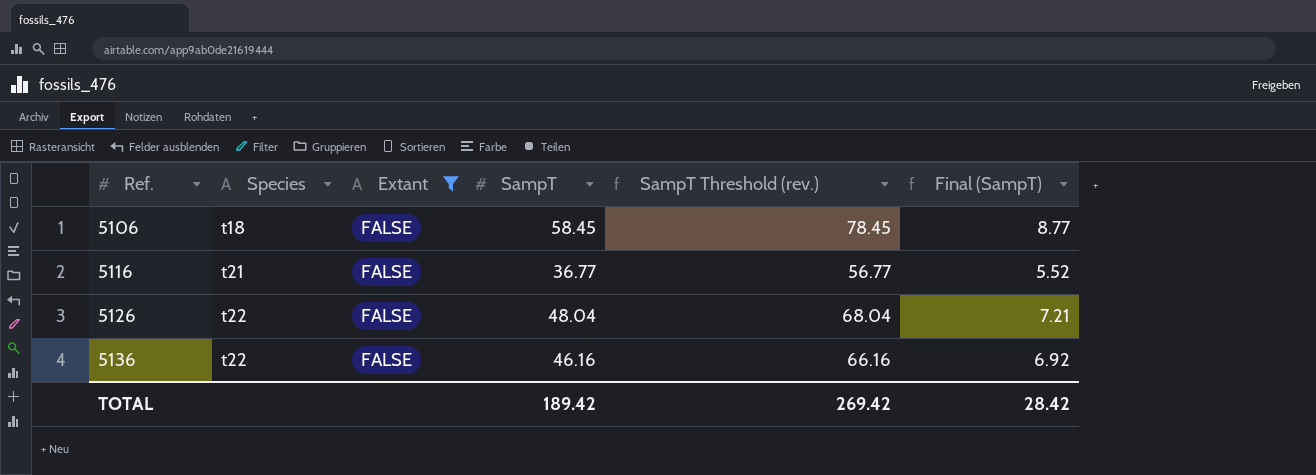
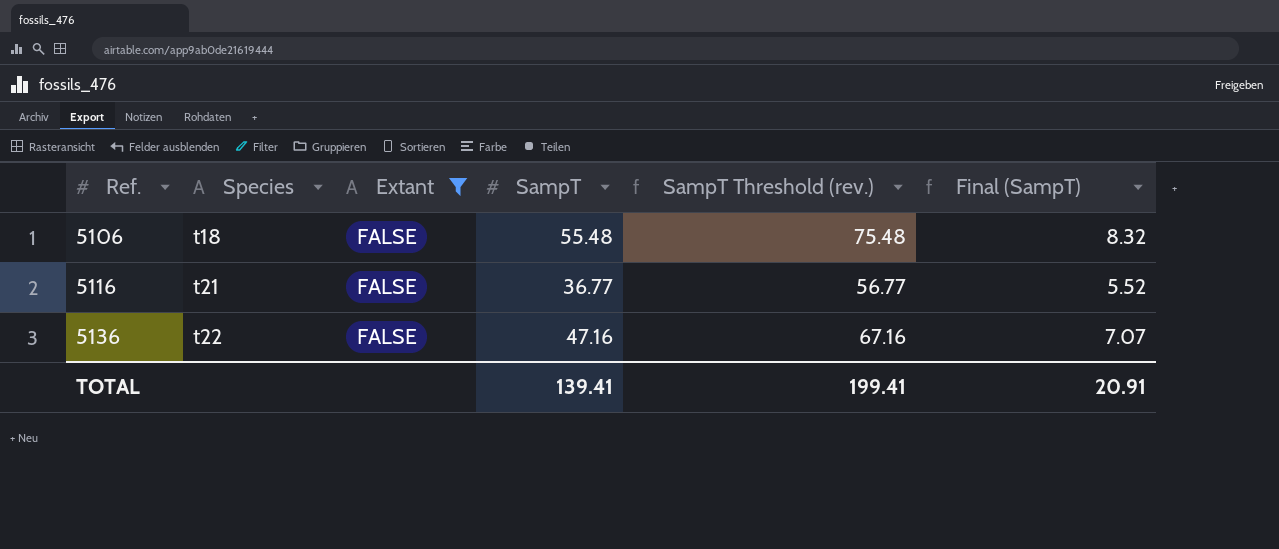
row 5126: t22 | FALSE | 48.04 | 68.04 | 7.21 -> none
5106 | SampT: 58.45 -> 55.48
5106 | SampT Threshold (rev.): 78.45 -> 75.48
5106 | Final (SampT): 8.77 -> 8.32
5136 | SampT: 46.16 -> 47.16
5136 | SampT Threshold (rev.): 66.16 -> 67.16
5136 | Final (SampT): 6.92 -> 7.07
TOTAL | SampT: 189.42 -> 139.41
TOTAL | SampT Threshold (rev.): 269.42 -> 199.41
TOTAL | Final (SampT): 28.42 -> 20.91

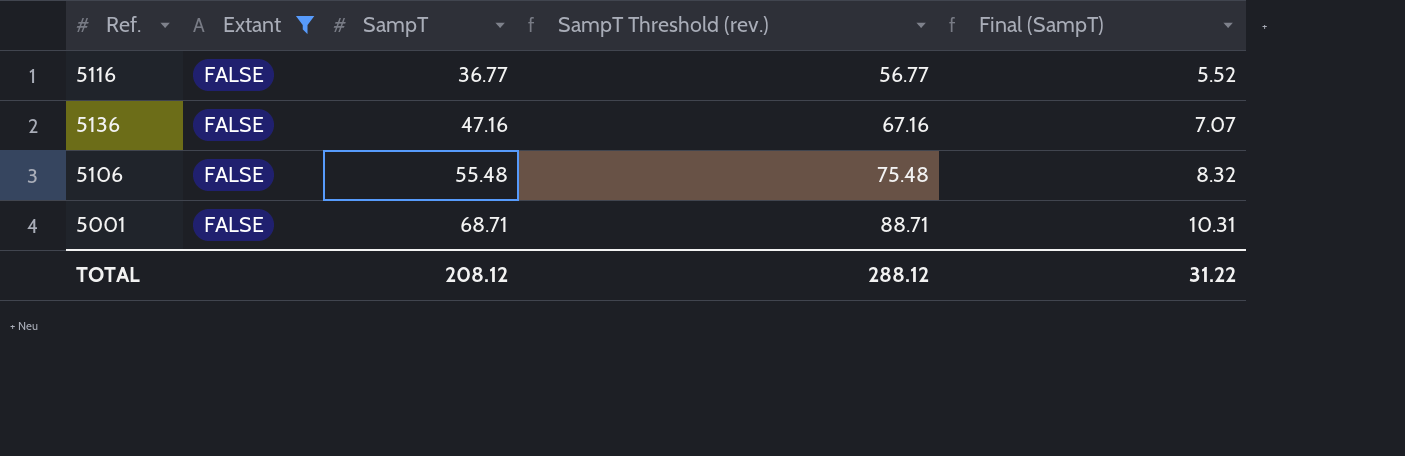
row order: Ref. ascending -> SampT ascending
column Species | position: 2 -> none
row 5001: none -> FALSE | 68.71 | 88.71 | 10.31
TOTAL | SampT: 139.41 -> 208.12
TOTAL | SampT Threshold (rev.): 199.41 -> 288.12
TOTAL | Final (SampT): 20.91 -> 31.22

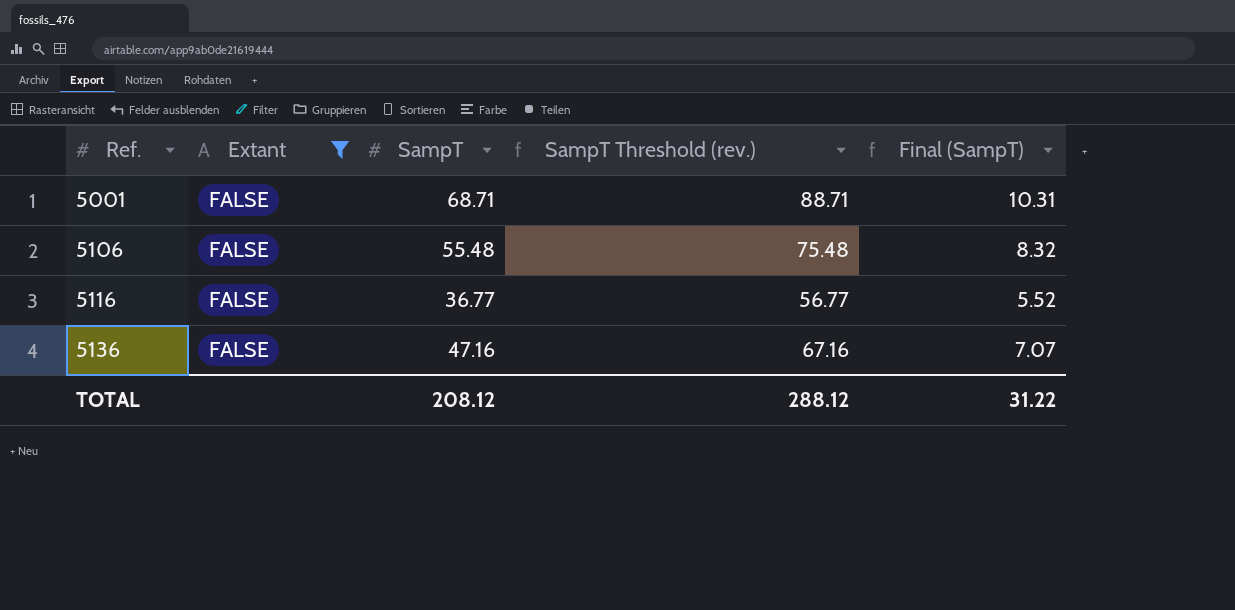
row order: SampT ascending -> Ref. ascending

